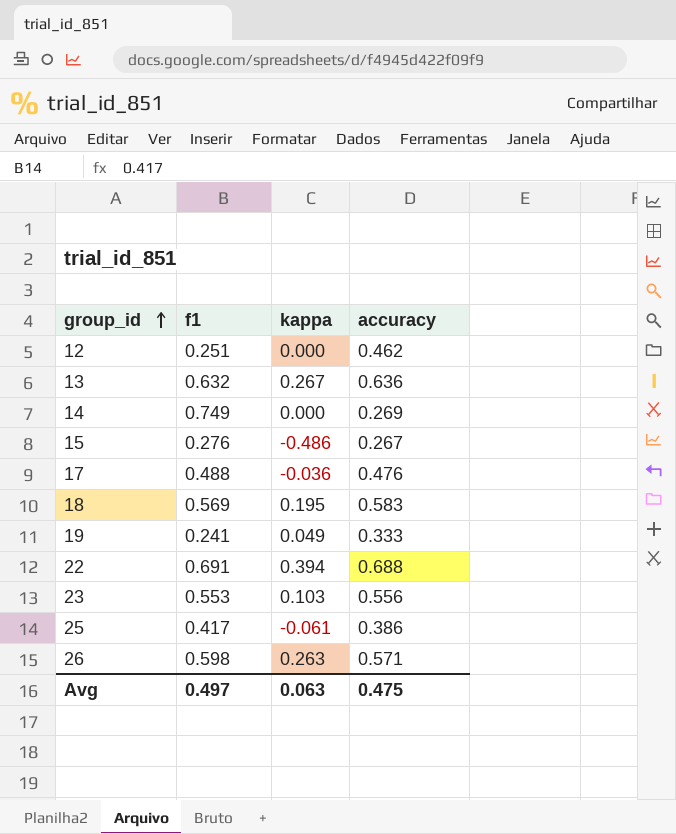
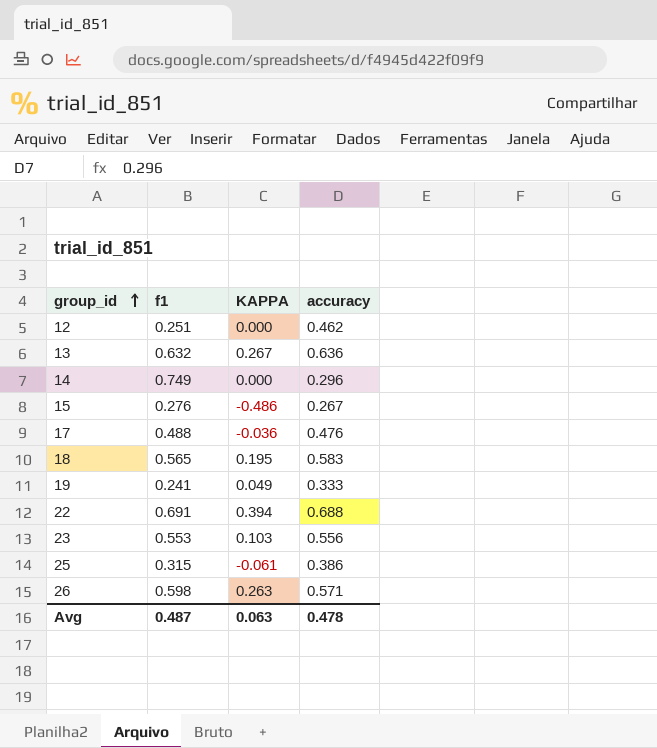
column name: kappa -> KAPPA
14 | accuracy: 0.269 -> 0.296
18 | f1: 0.569 -> 0.565
25 | f1: 0.417 -> 0.315
Avg | f1: 0.497 -> 0.487
Avg | accuracy: 0.475 -> 0.478

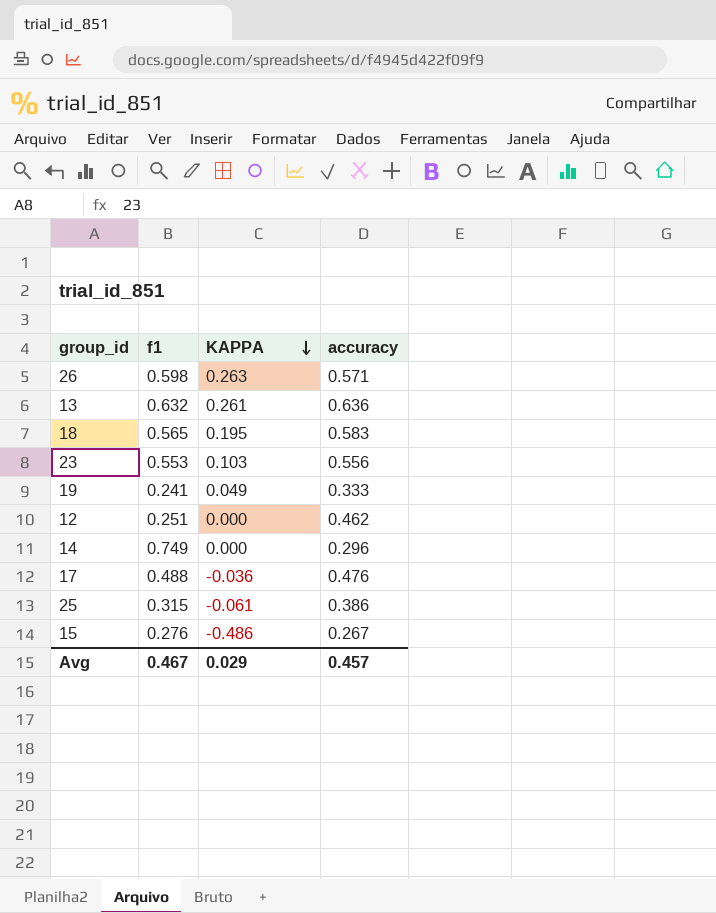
row order: group_id ascending -> KAPPA descending
row 22: 0.691 | 0.394 | 0.688 -> none
13 | KAPPA: 0.267 -> 0.261
Avg | f1: 0.487 -> 0.467
Avg | KAPPA: 0.063 -> 0.029
Avg | accuracy: 0.478 -> 0.457

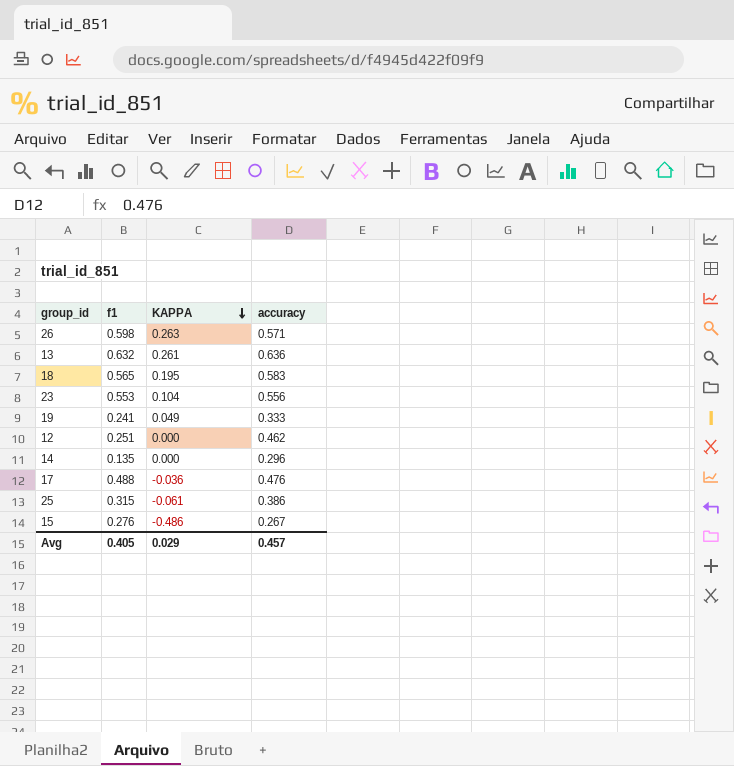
23 | KAPPA: 0.103 -> 0.104
14 | f1: 0.749 -> 0.135
Avg | f1: 0.467 -> 0.405

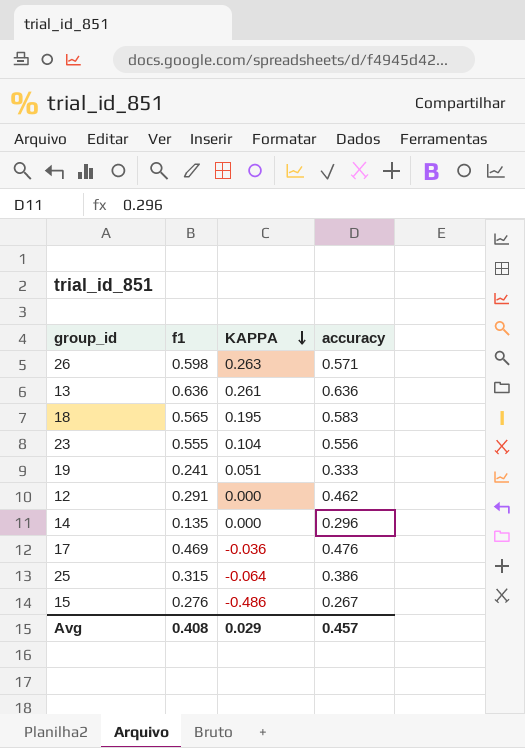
13 | f1: 0.632 -> 0.636
23 | f1: 0.553 -> 0.555
19 | KAPPA: 0.049 -> 0.051
12 | f1: 0.251 -> 0.291
17 | f1: 0.488 -> 0.469
25 | KAPPA: -0.061 -> -0.064
Avg | f1: 0.405 -> 0.408

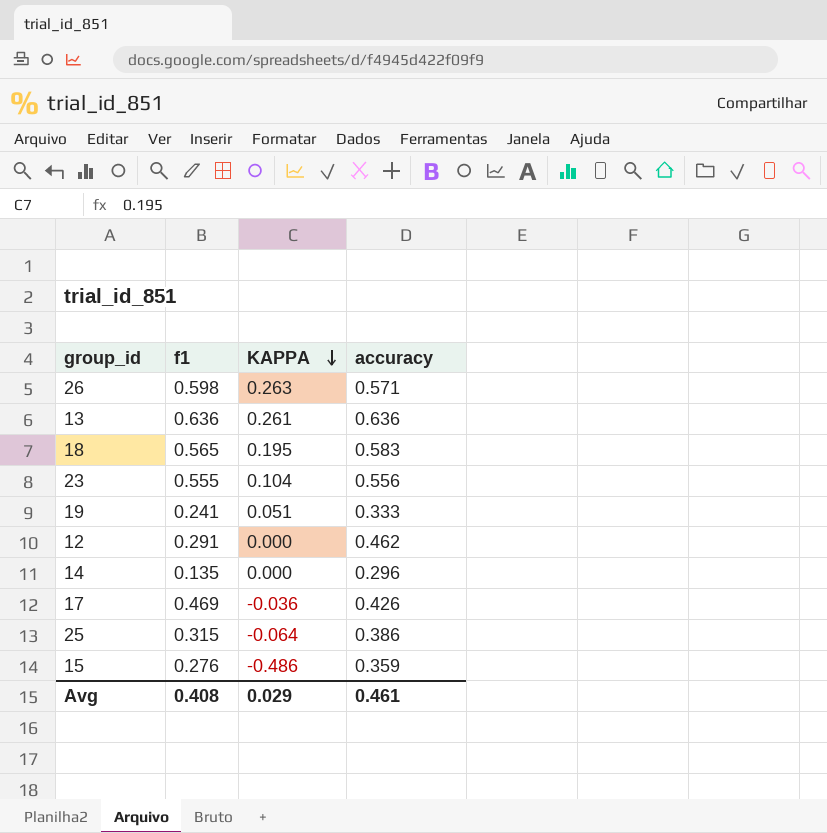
17 | accuracy: 0.476 -> 0.426
15 | accuracy: 0.267 -> 0.359
Avg | accuracy: 0.457 -> 0.461

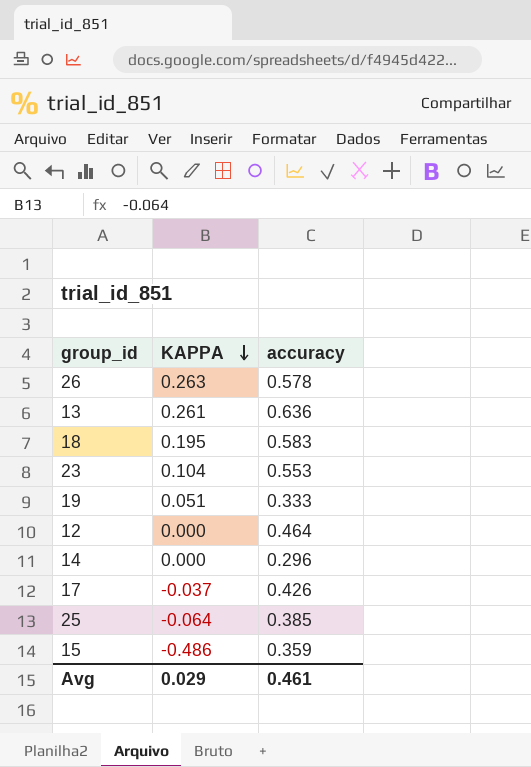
column f1 | position: 2 -> none
26 | accuracy: 0.571 -> 0.578
23 | accuracy: 0.556 -> 0.553
12 | accuracy: 0.462 -> 0.464
17 | KAPPA: -0.036 -> -0.037
25 | accuracy: 0.386 -> 0.385

